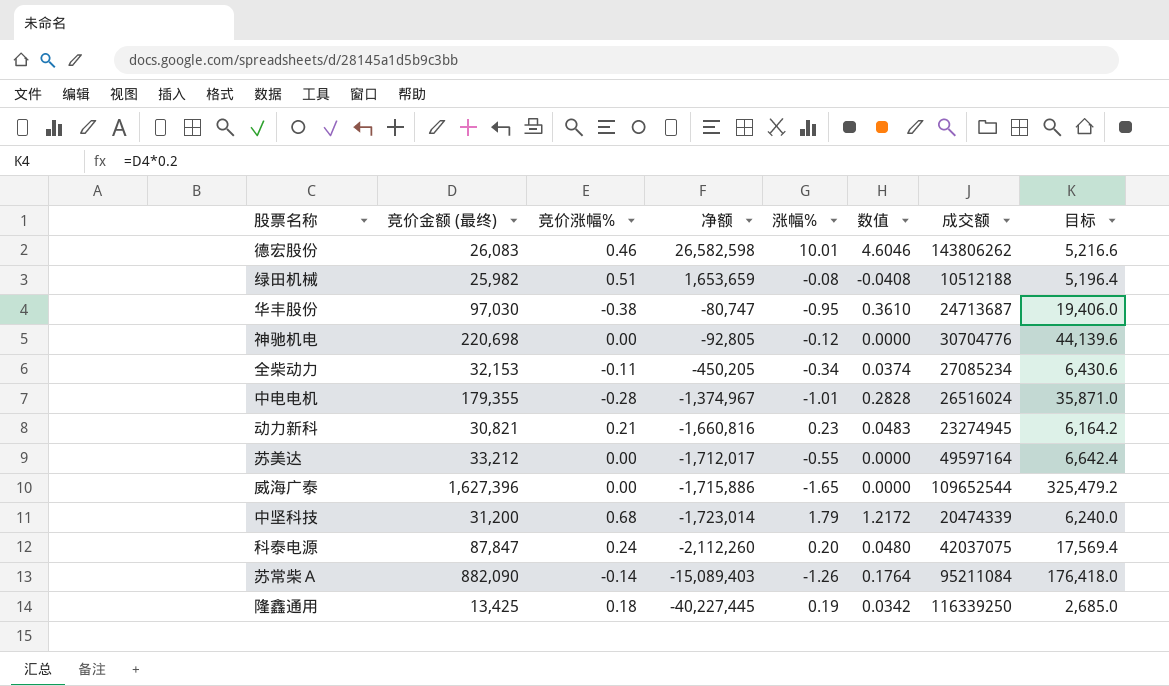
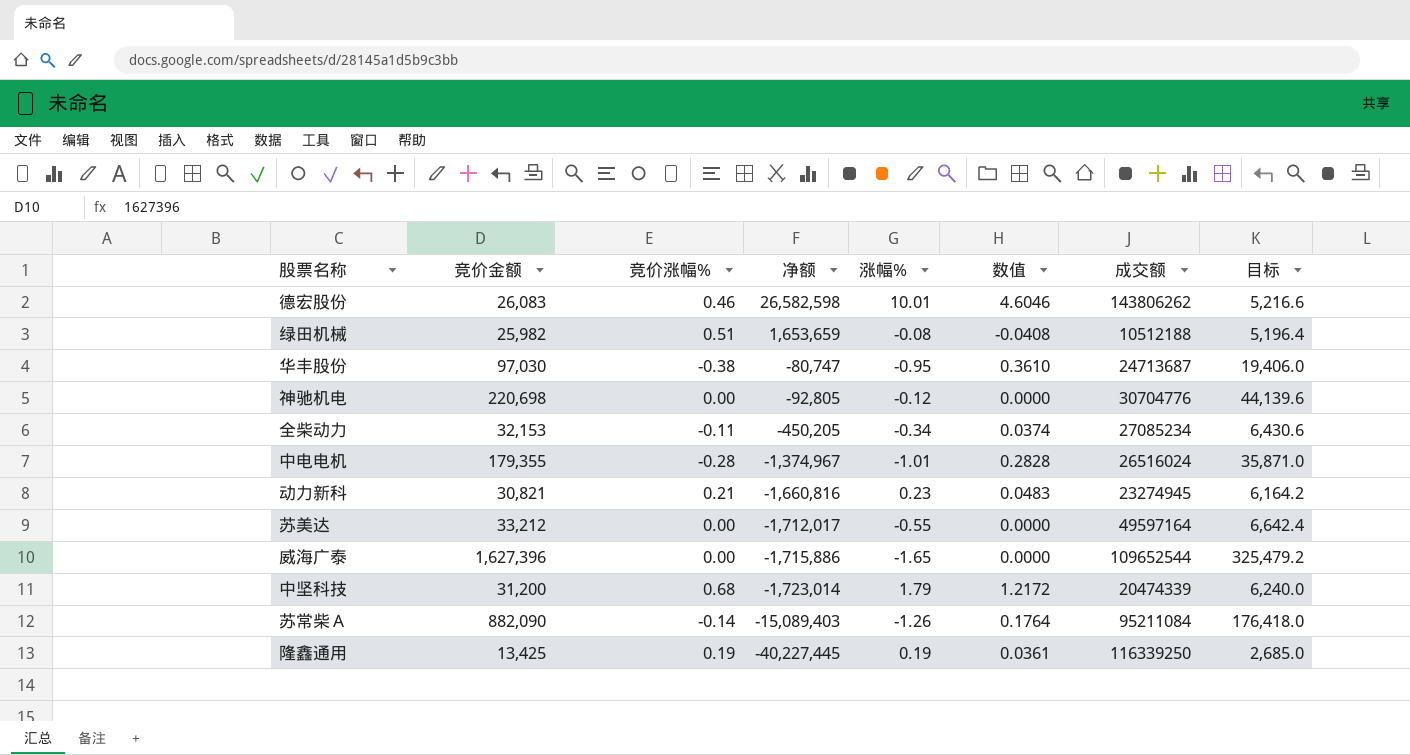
column name: 竞价金额 (最终) -> 竞价金额
row 科泰电源: 87,847 | 0.24 | -2,112,260 | 0.20 | 0.0480 | 42037075 | 17,569.4 -> none
隆鑫通用 | 竞价涨幅%: 0.18 -> 0.19
隆鑫通用 | 数值: 0.0342 -> 0.0361

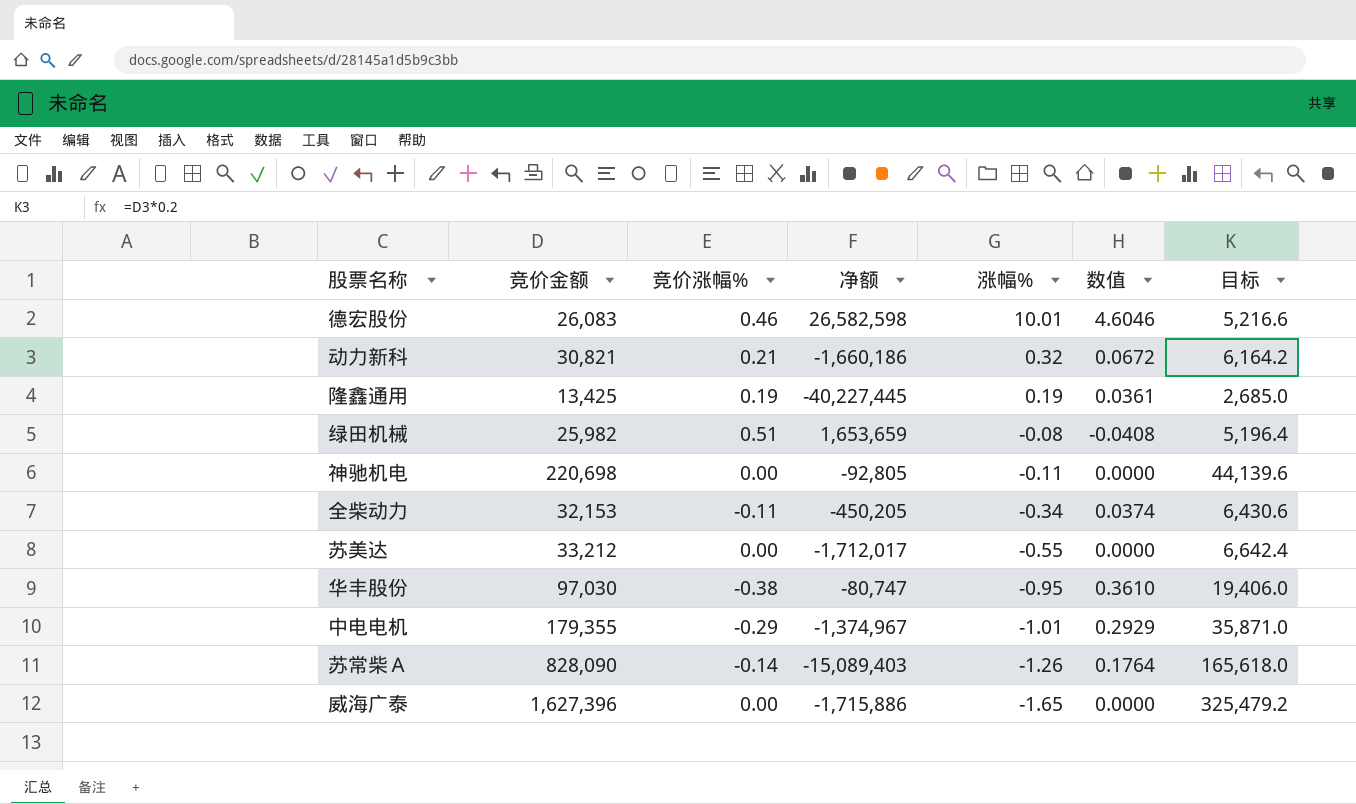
row order: 净额 descending -> 涨幅% descending
column 成交额 | position: 7 -> none
row 中坚科技: 31,200 | 0.68 | -1,723,014 | 1.79 | 1.2172 | 20474339 | 6,240.0 -> none
动力新科 | 净额: -1,660,816 -> -1,660,186
动力新科 | 涨幅%: 0.23 -> 0.32
动力新科 | 数值: 0.0483 -> 0.0672
神驰机电 | 涨幅%: -0.12 -> -0.11
中电电机 | 竞价涨幅%: -0.28 -> -0.29
中电电机 | 数值: 0.2828 -> 0.2929
苏常柴Ａ | 竞价金额: 882,090 -> 828,090
苏常柴Ａ | 目标: 176,418.0 -> 165,618.0

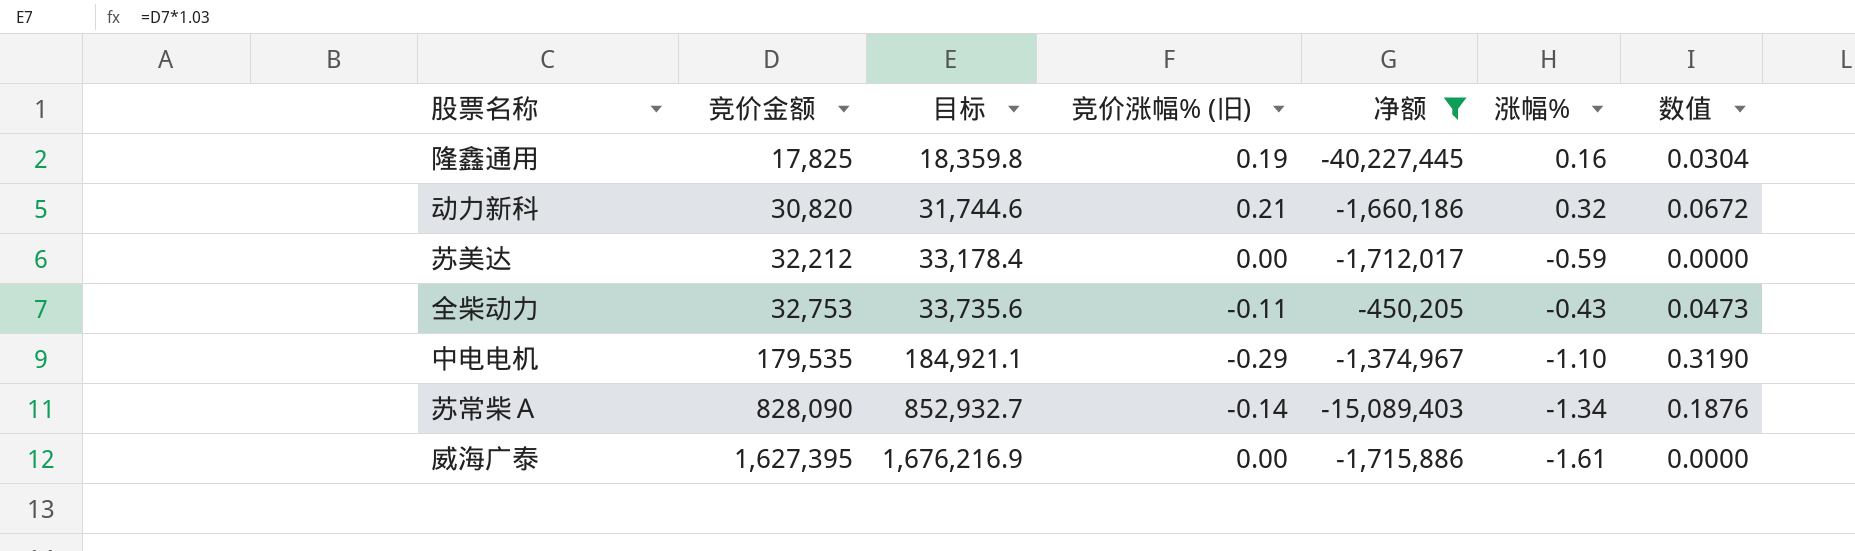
filter: none -> 净额 <= -450,205
row order: 涨幅% descending -> 竞价金额 ascending
column 目标 | formula: [竞价金额] * 0.2 -> [竞价金额] * 1.03
column 目标 | position: 7 -> 3
column name: 竞价涨幅% -> 竞价涨幅% (旧)
隆鑫通用 | 竞价金额: 13,425 -> 17,825
隆鑫通用 | 涨幅%: 0.19 -> 0.16
隆鑫通用 | 数值: 0.0361 -> 0.0304
动力新科 | 竞价金额: 30,821 -> 30,820
苏美达 | 竞价金额: 33,212 -> 32,212
苏美达 | 涨幅%: -0.55 -> -0.59
全柴动力 | 竞价金额: 32,153 -> 32,753
全柴动力 | 涨幅%: -0.34 -> -0.43
全柴动力 | 数值: 0.0374 -> 0.0473
中电电机 | 竞价金额: 179,355 -> 179,535
中电电机 | 涨幅%: -1.01 -> -1.10
中电电机 | 数值: 0.2929 -> 0.3190
苏常柴Ａ | 涨幅%: -1.26 -> -1.34
苏常柴Ａ | 数值: 0.1764 -> 0.1876
威海广泰 | 竞价金额: 1,627,396 -> 1,627,395
威海广泰 | 涨幅%: -1.65 -> -1.61

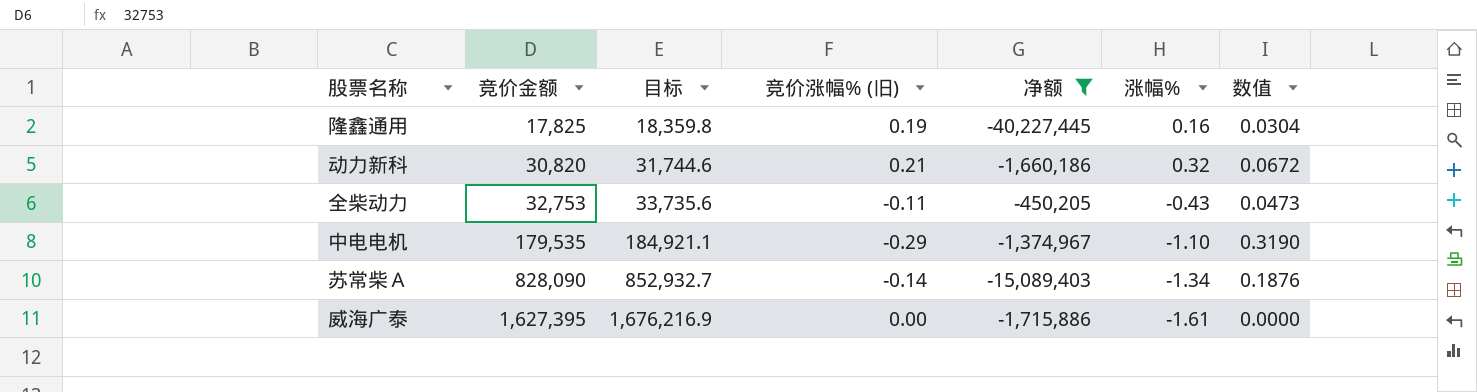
row 苏美达: 32,212 | 33,178.4 | 0.00 | -1,712,017 | -0.59 | 0.0000 -> none

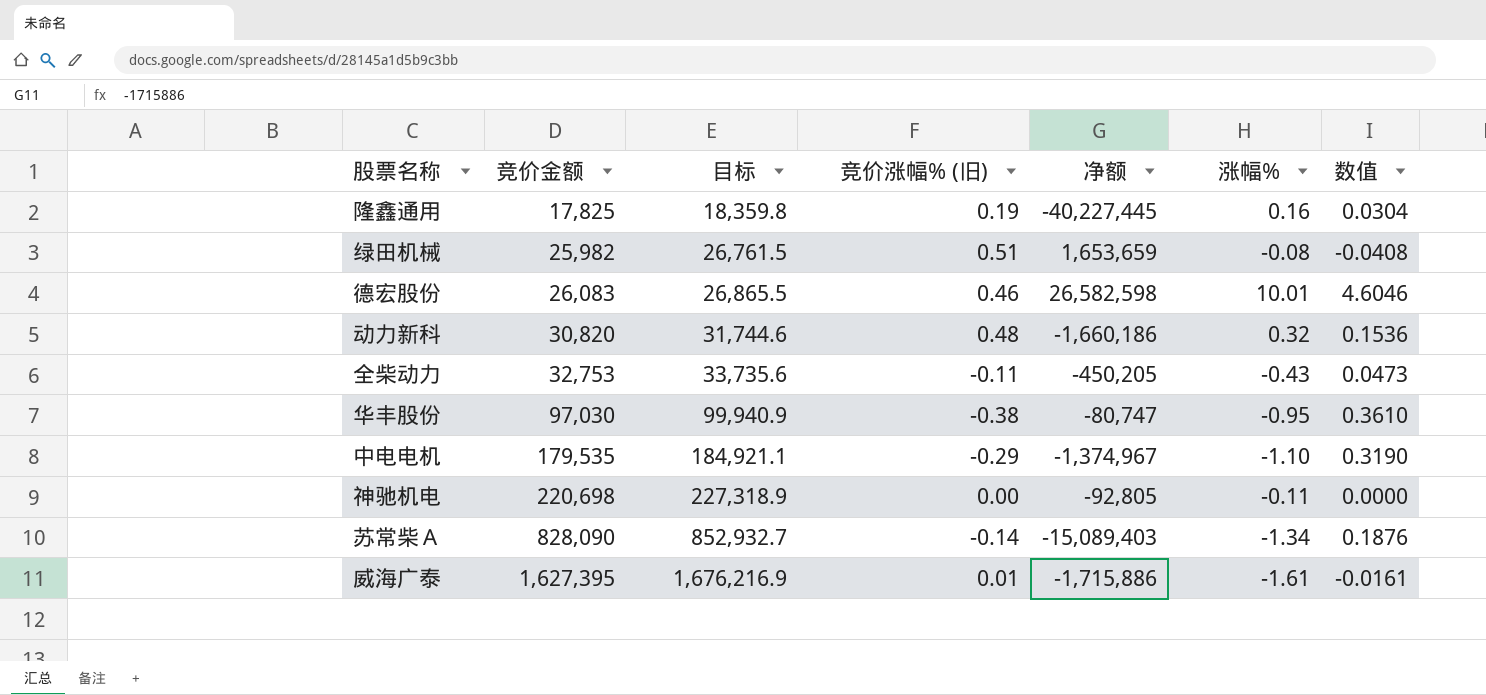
filter: 净额 <= -450,205 -> none
动力新科 | 竞价涨幅% (旧): 0.21 -> 0.48
动力新科 | 数值: 0.0672 -> 0.1536
威海广泰 | 竞价涨幅% (旧): 0.00 -> 0.01
威海广泰 | 数值: 0.0000 -> -0.0161

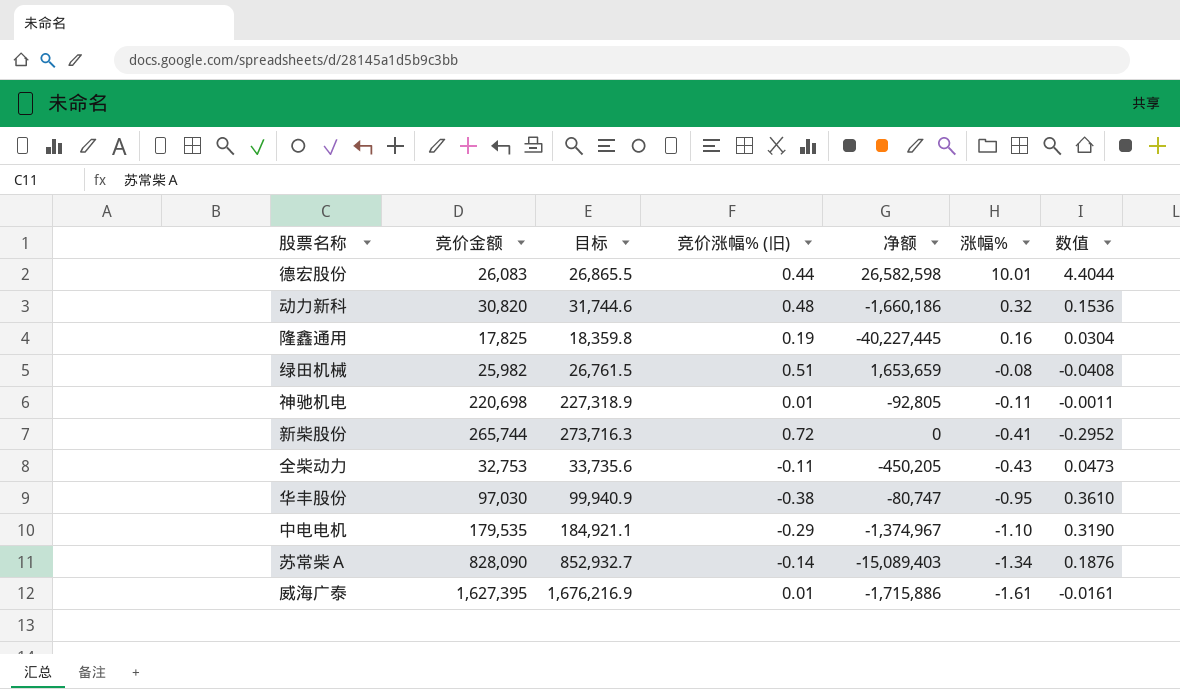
row order: 竞价金额 ascending -> 涨幅% descending
德宏股份 | 竞价涨幅% (旧): 0.46 -> 0.44
德宏股份 | 数值: 4.6046 -> 4.4044
神驰机电 | 竞价涨幅% (旧): 0.00 -> 0.01
神驰机电 | 数值: 0.0000 -> -0.0011
row 新柴股份: none -> 265,744 | 273,716.3 | 0.72 | 0 | -0.41 | -0.2952

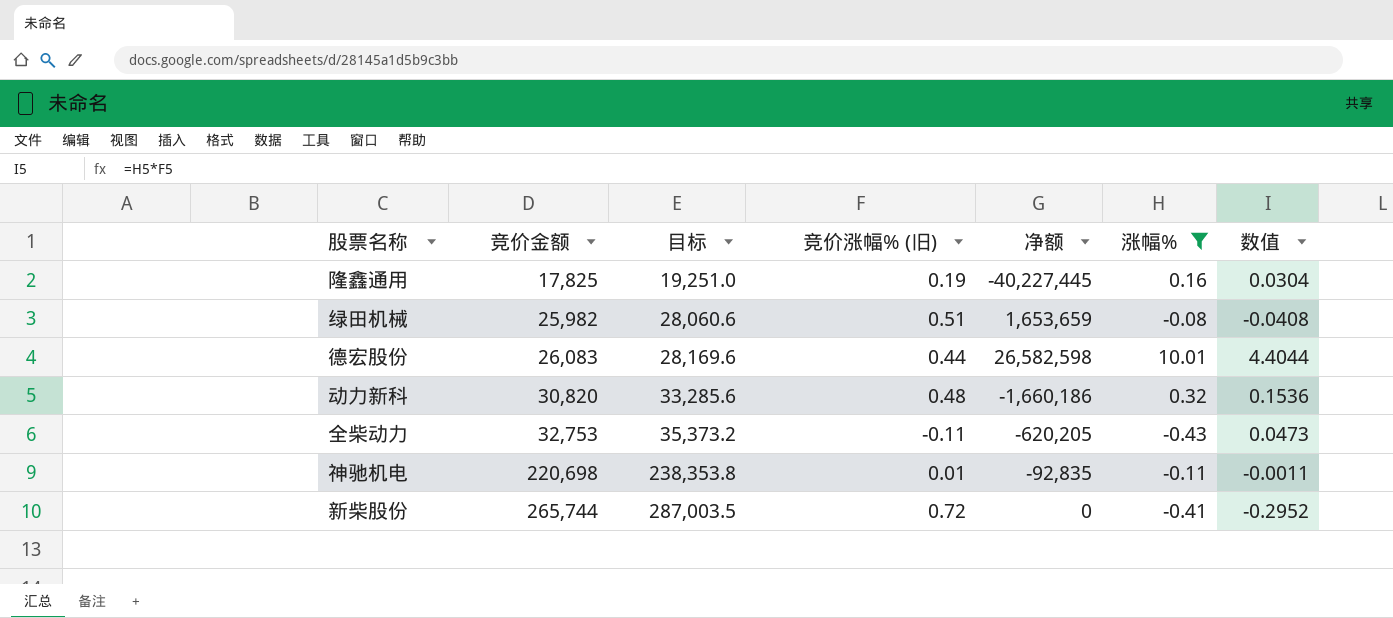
filter: none -> 涨幅% >= -0.43
row order: 涨幅% descending -> 竞价金额 ascending
column 目标 | formula: [竞价金额] * 1.03 -> [竞价金额] * 1.08
全柴动力 | 净额: -450,205 -> -620,205
神驰机电 | 净额: -92,805 -> -92,835

